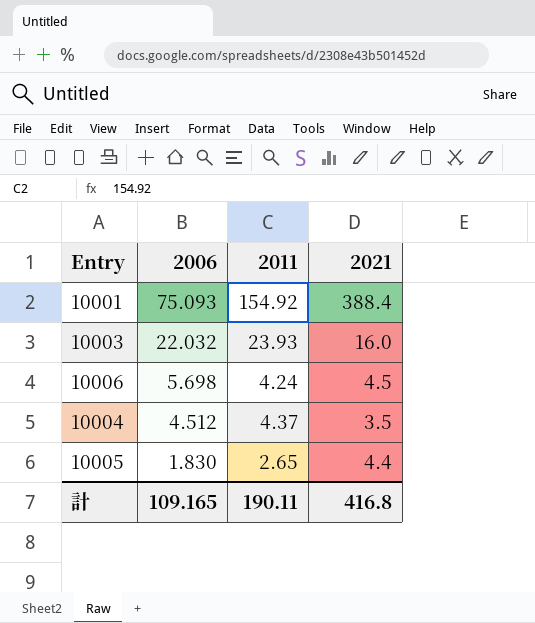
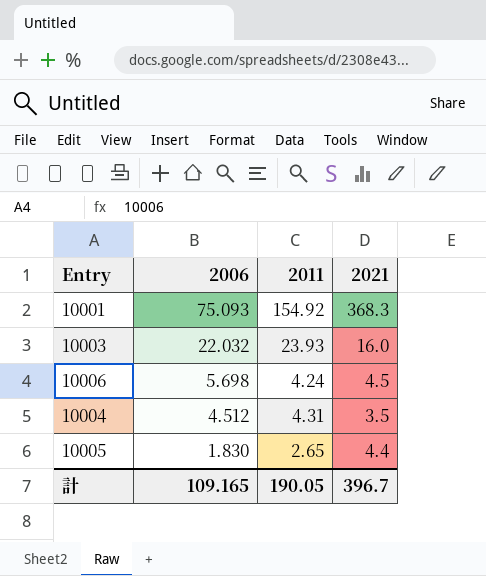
10001 | 2021: 388.4 -> 368.3
10004 | 2011: 4.37 -> 4.31
計 | 2011: 190.11 -> 190.05
計 | 2021: 416.8 -> 396.7

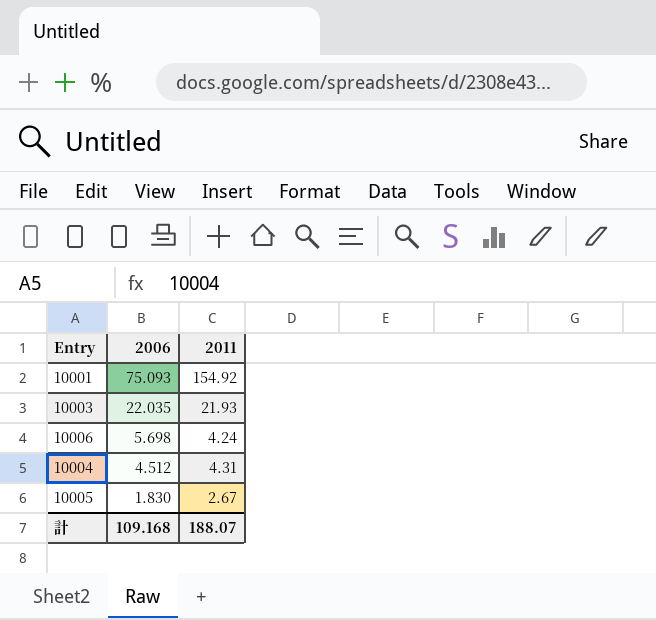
column 2021 | position: 4 -> none
10003 | 2006: 22.032 -> 22.035
10003 | 2011: 23.93 -> 21.93
10005 | 2011: 2.65 -> 2.67
計 | 2006: 109.165 -> 109.168
計 | 2011: 190.05 -> 188.07

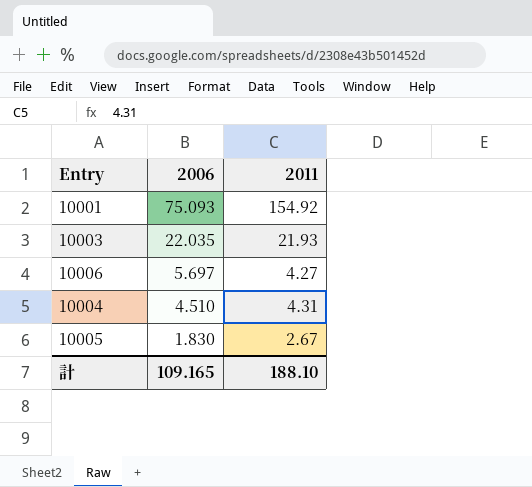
10006 | 2006: 5.698 -> 5.697
10006 | 2011: 4.24 -> 4.27
10004 | 2006: 4.512 -> 4.510
計 | 2006: 109.168 -> 109.165
計 | 2011: 188.07 -> 188.10

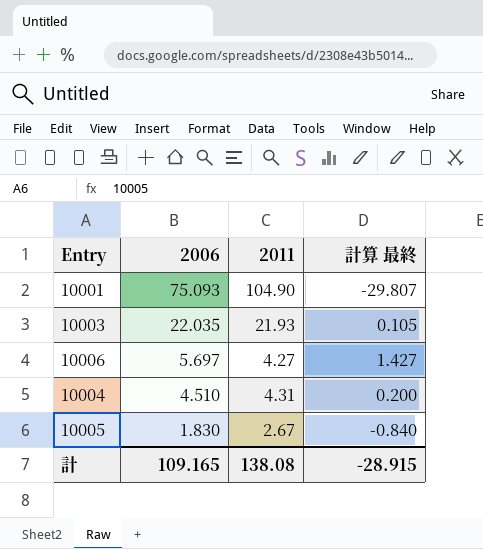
column 計算 最終 | formula: none -> [2006] - [2011]
10001 | 2011: 154.92 -> 104.90
計 | 2011: 188.10 -> 138.08

